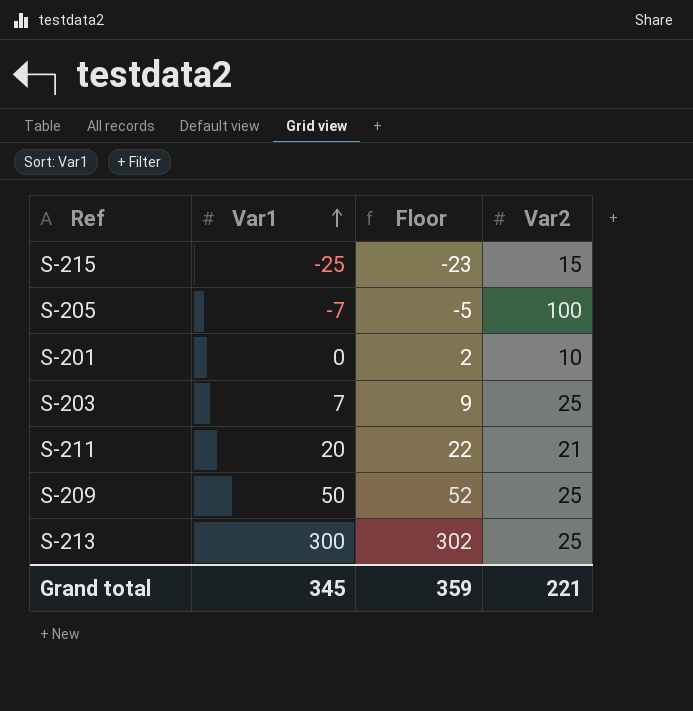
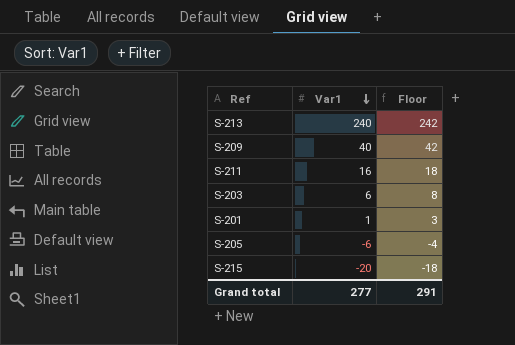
row order: Var1 ascending -> Var1 descending
column Var2 | position: 4 -> none
S-213 | Var1: 300 -> 240
S-213 | Floor: 302 -> 242
S-209 | Var1: 50 -> 40
S-209 | Floor: 52 -> 42
S-211 | Var1: 20 -> 16
S-211 | Floor: 22 -> 18
S-203 | Var1: 7 -> 6
S-203 | Floor: 9 -> 8
S-201 | Var1: 0 -> 1
S-201 | Floor: 2 -> 3
S-205 | Var1: -7 -> -6
S-205 | Floor: -5 -> -4
S-215 | Var1: -25 -> -20
S-215 | Floor: -23 -> -18
Grand total | Var1: 345 -> 277
Grand total | Floor: 359 -> 291

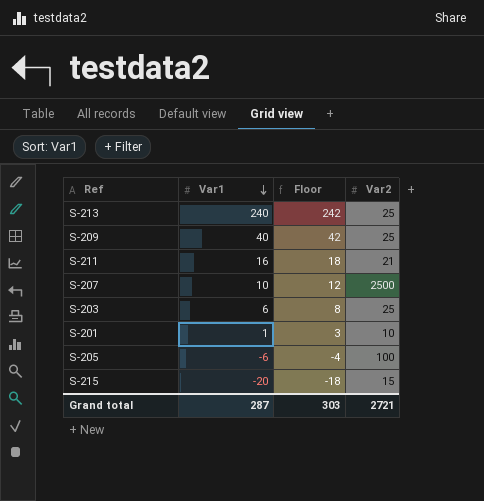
column Var2 | position: none -> 4
row S-207: none -> 10 | 12 | 2500
Grand total | Var1: 277 -> 287
Grand total | Floor: 291 -> 303

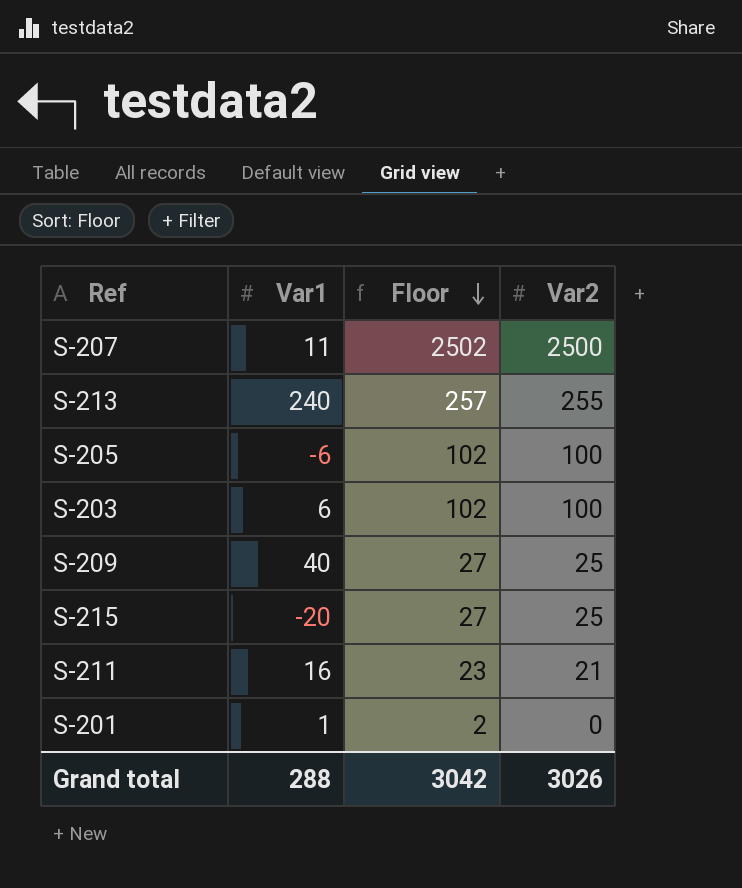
row order: Var1 descending -> Floor descending
column Floor | formula: [Var1] + 2 -> [Var2] + 2
S-207 | Var1: 10 -> 11
S-213 | Var2: 25 -> 255
S-203 | Var2: 25 -> 100
S-215 | Var2: 15 -> 25
S-201 | Var2: 10 -> 0
Grand total | Var1: 287 -> 288
Grand total | Floor: 303 -> 3042
Grand total | Var2: 2721 -> 3026

